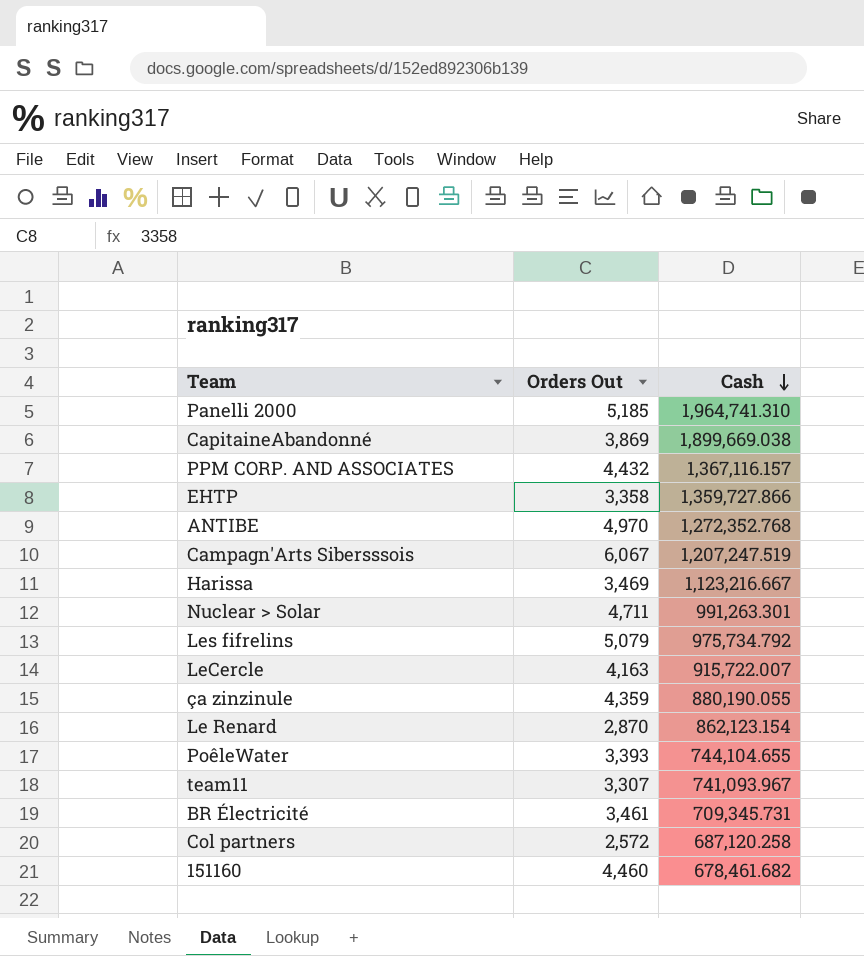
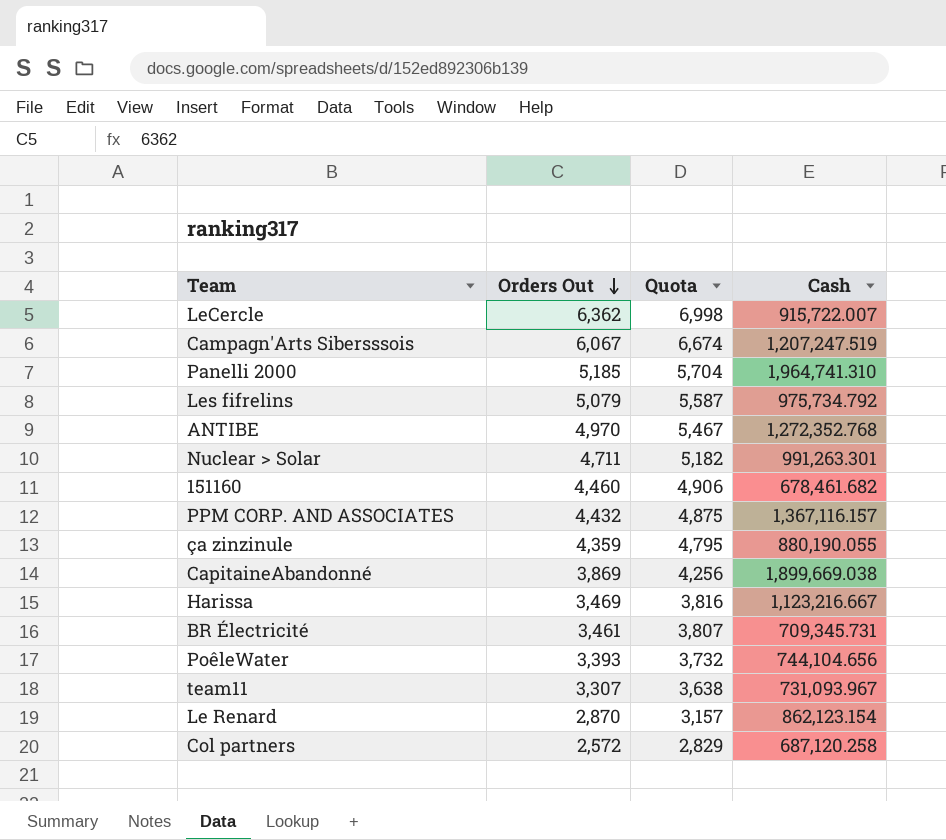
row order: Cash descending -> Orders Out descending
column Quota | formula: none -> [Orders Out] * 1.1
row EHTP: 3,358 | 1,359,727.866 -> none
LeCercle | Orders Out: 4,163 -> 6,362
PoêleWater | Cash: 744,104.655 -> 744,104.656
team11 | Cash: 741,093.967 -> 731,093.967

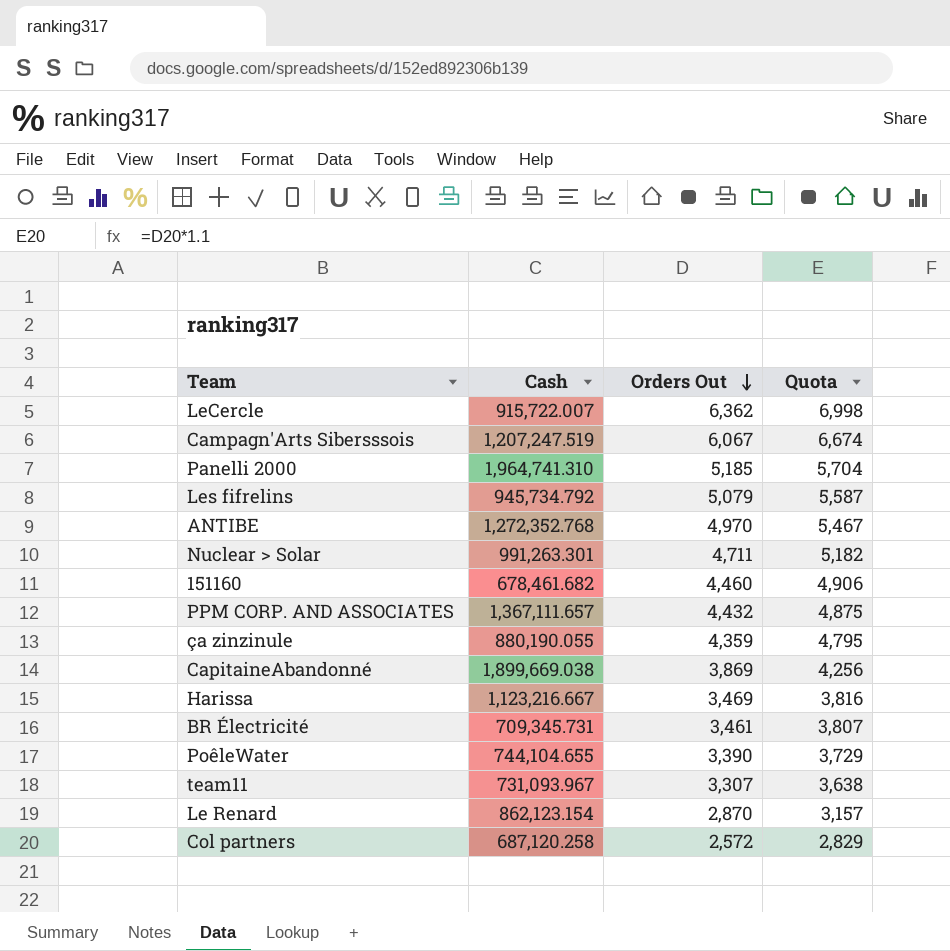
column Cash | position: 4 -> 2
Les fifrelins | Cash: 975,734.792 -> 945,734.792
PPM CORP. AND ASSOCIATES | Cash: 1,367,116.157 -> 1,367,111.657
PoêleWater | Cash: 744,104.656 -> 744,104.655
PoêleWater | Orders Out: 3,393 -> 3,390
PoêleWater | Quota: 3,732 -> 3,729

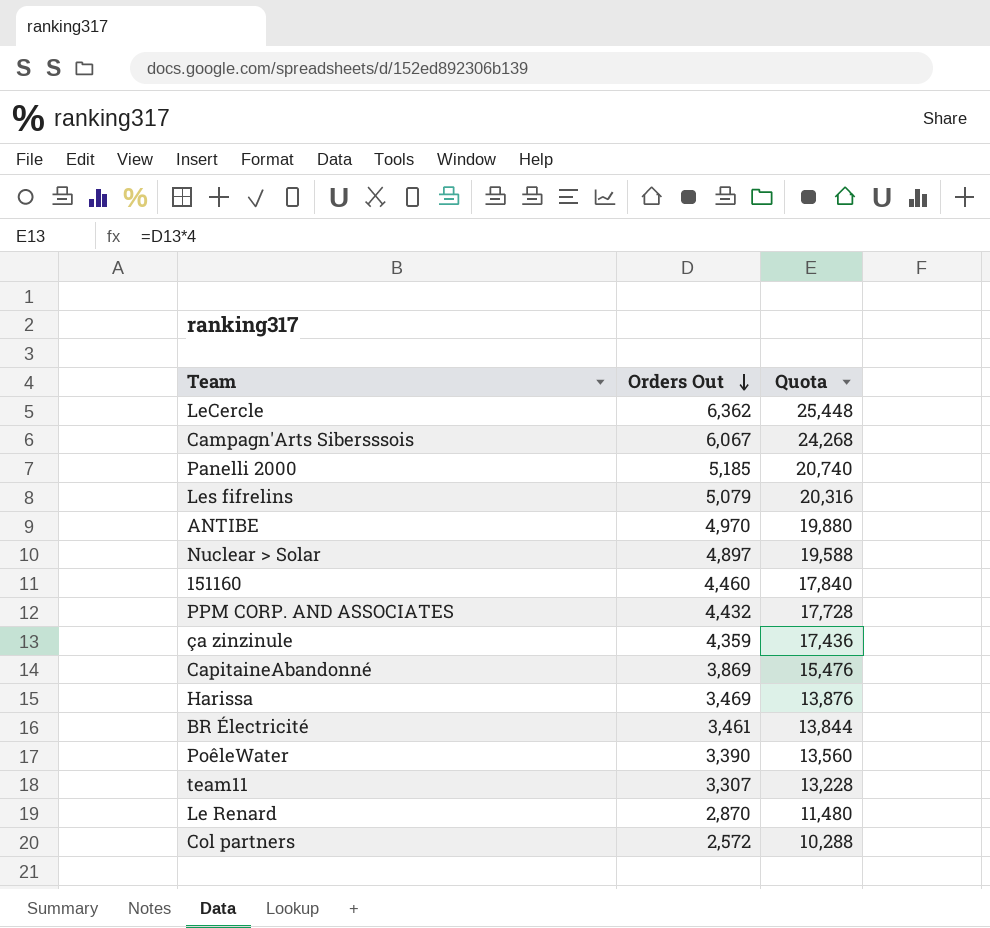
column Cash | position: 2 -> none
column Quota | formula: [Orders Out] * 1.1 -> [Orders Out] * 4
Nuclear > Solar | Orders Out: 4,711 -> 4,897

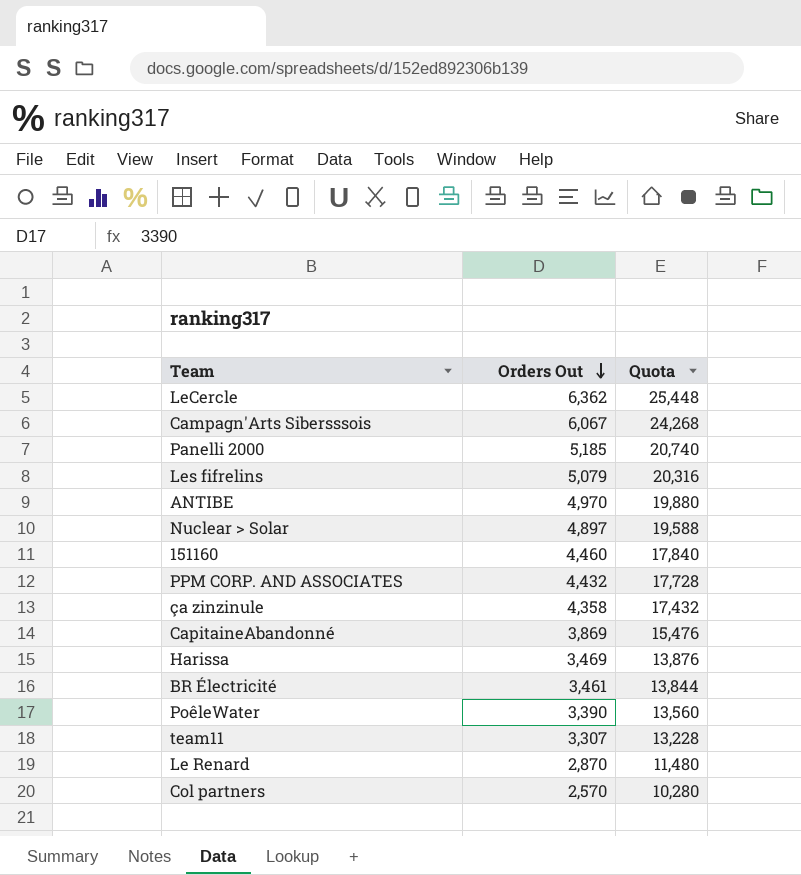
ça zinzinule | Orders Out: 4,359 -> 4,358
ça zinzinule | Quota: 17,436 -> 17,432
Col partners | Orders Out: 2,572 -> 2,570
Col partners | Quota: 10,288 -> 10,280

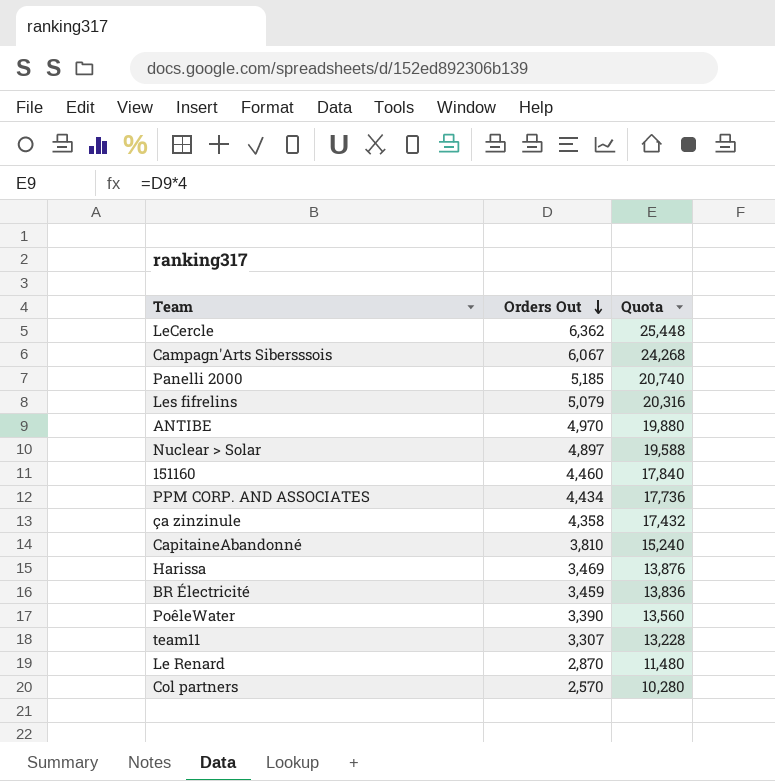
PPM CORP. AND ASSOCIATES | Orders Out: 4,432 -> 4,434
PPM CORP. AND ASSOCIATES | Quota: 17,728 -> 17,736
CapitaineAbandonné | Orders Out: 3,869 -> 3,810
CapitaineAbandonné | Quota: 15,476 -> 15,240
BR Électricité | Orders Out: 3,461 -> 3,459
BR Électricité | Quota: 13,844 -> 13,836

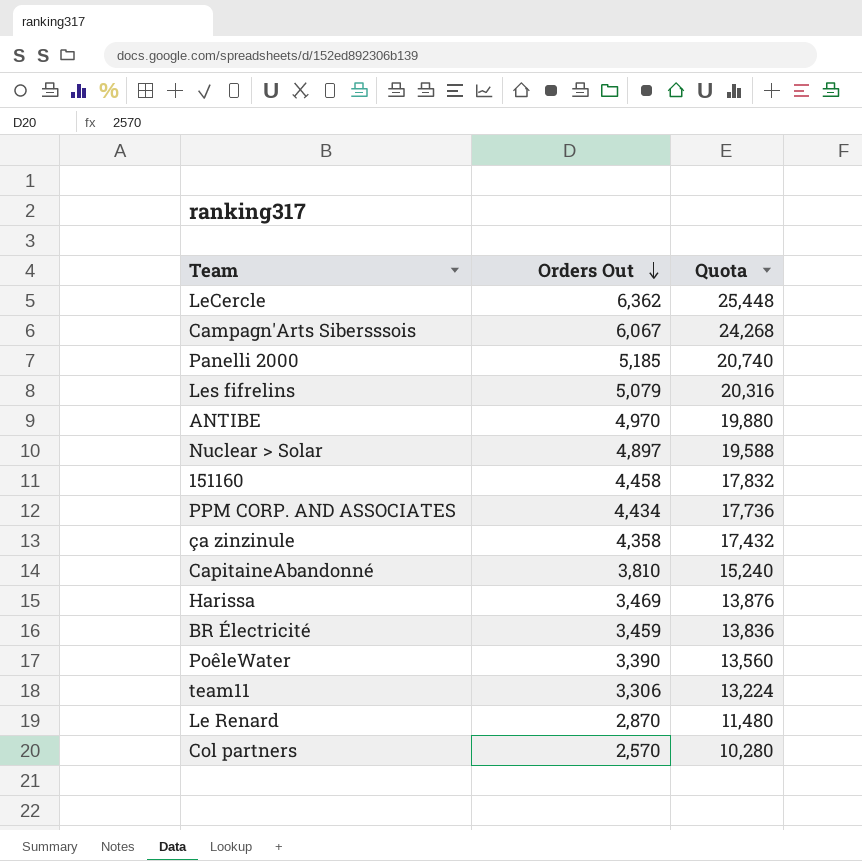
151160 | Orders Out: 4,460 -> 4,458
151160 | Quota: 17,840 -> 17,832
team11 | Orders Out: 3,307 -> 3,306
team11 | Quota: 13,228 -> 13,224

